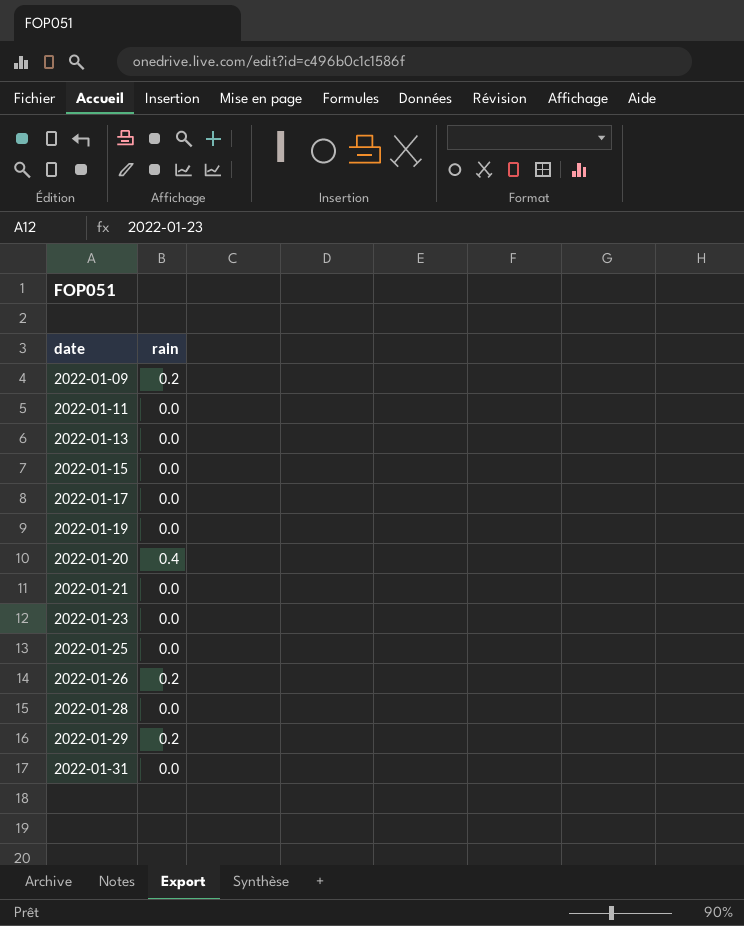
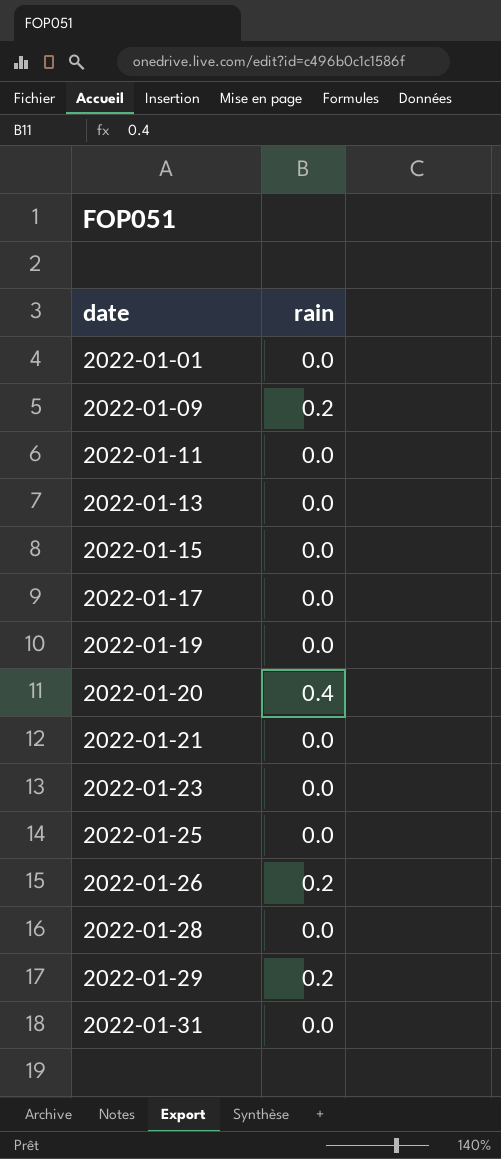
row 2022-01-01: none -> 0.0

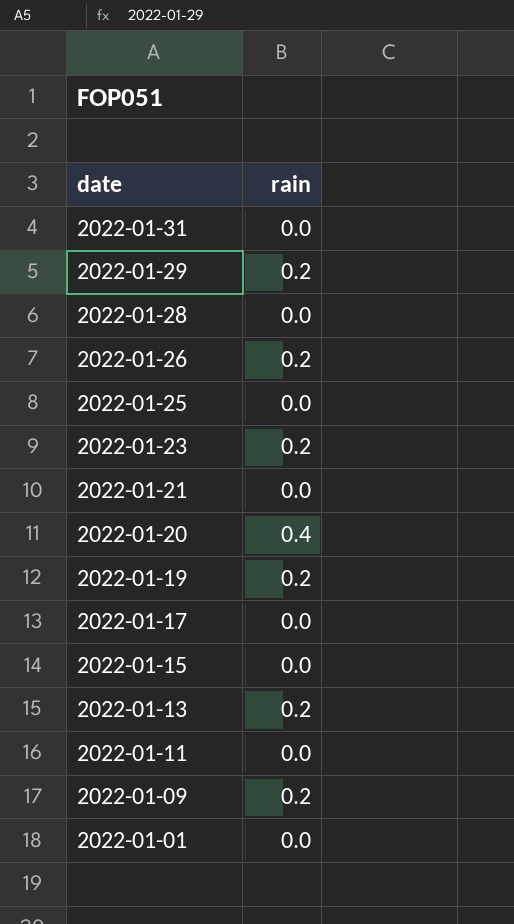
row order: date ascending -> date descending
2022-01-23 | rain: 0.0 -> 0.2
2022-01-19 | rain: 0.0 -> 0.2
2022-01-13 | rain: 0.0 -> 0.2

